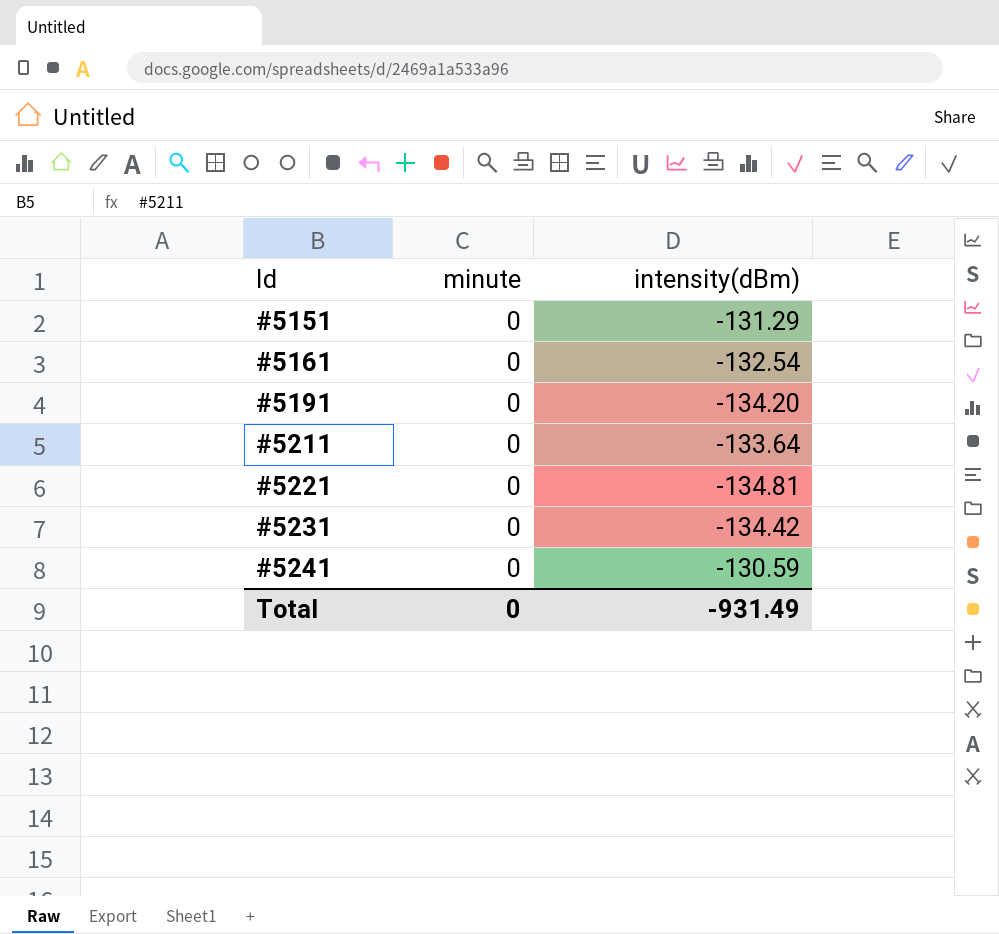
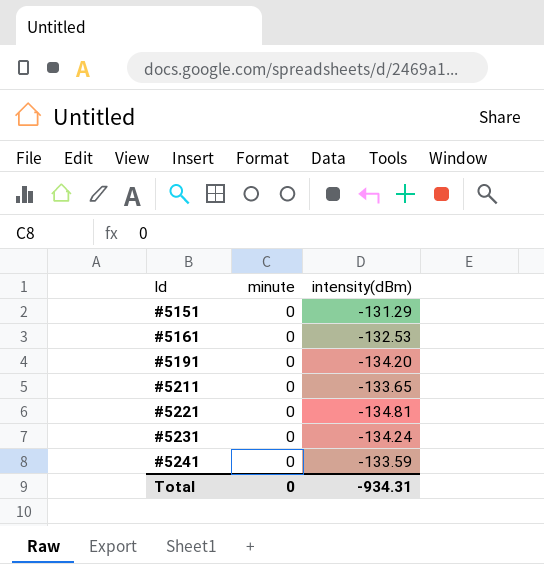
#5161 | intensity(dBm): -132.54 -> -132.53
#5211 | intensity(dBm): -133.64 -> -133.65
#5231 | intensity(dBm): -134.42 -> -134.24
#5241 | intensity(dBm): -130.59 -> -133.59
Total | intensity(dBm): -931.49 -> -934.31

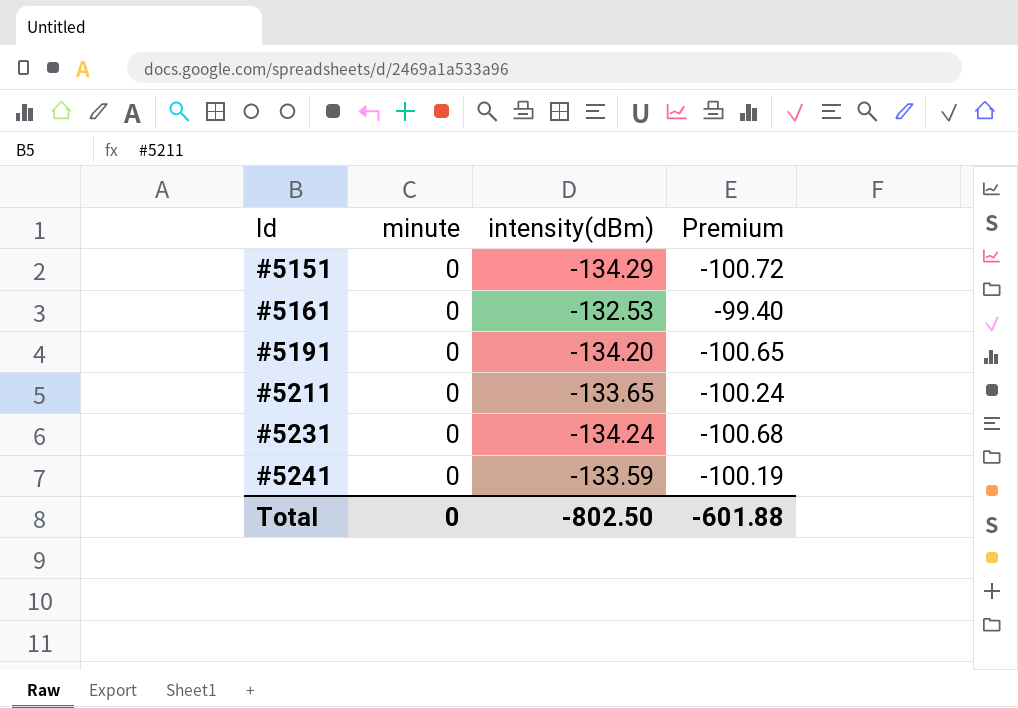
column Premium | formula: none -> [intensity(dBm)] * 0.75
row #5221: 0 | -134.81 -> none
#5151 | intensity(dBm): -131.29 -> -134.29
Total | intensity(dBm): -934.31 -> -802.50

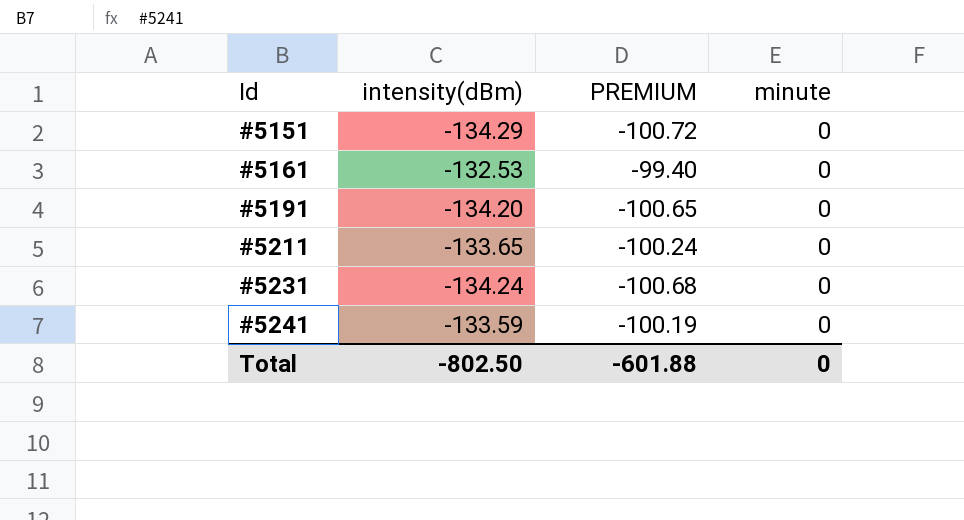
column name: Premium -> PREMIUM
column minute | position: 2 -> 4

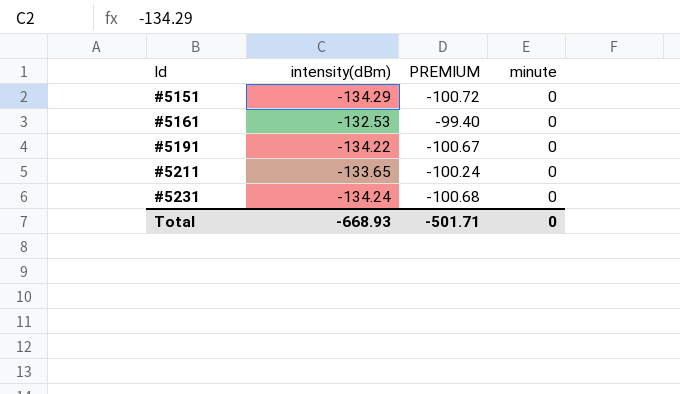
row #5241: -133.59 | -100.19 | 0 -> none
#5191 | intensity(dBm): -134.20 -> -134.22
#5191 | PREMIUM: -100.65 -> -100.67
Total | intensity(dBm): -802.50 -> -668.93
Total | PREMIUM: -601.88 -> -501.71

